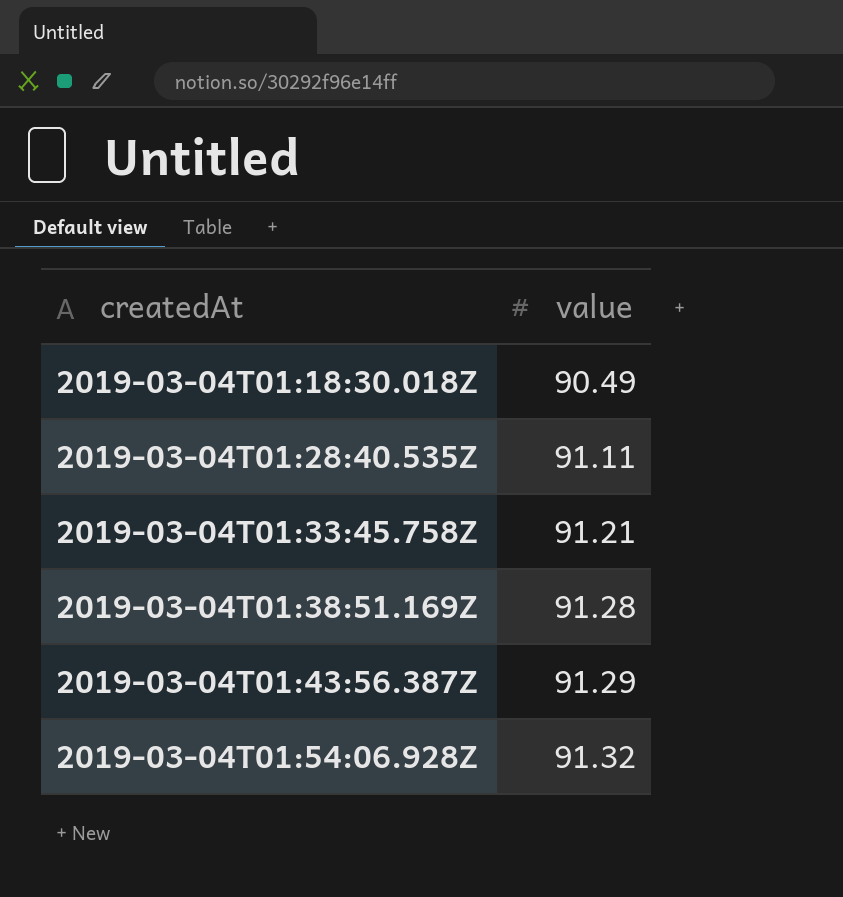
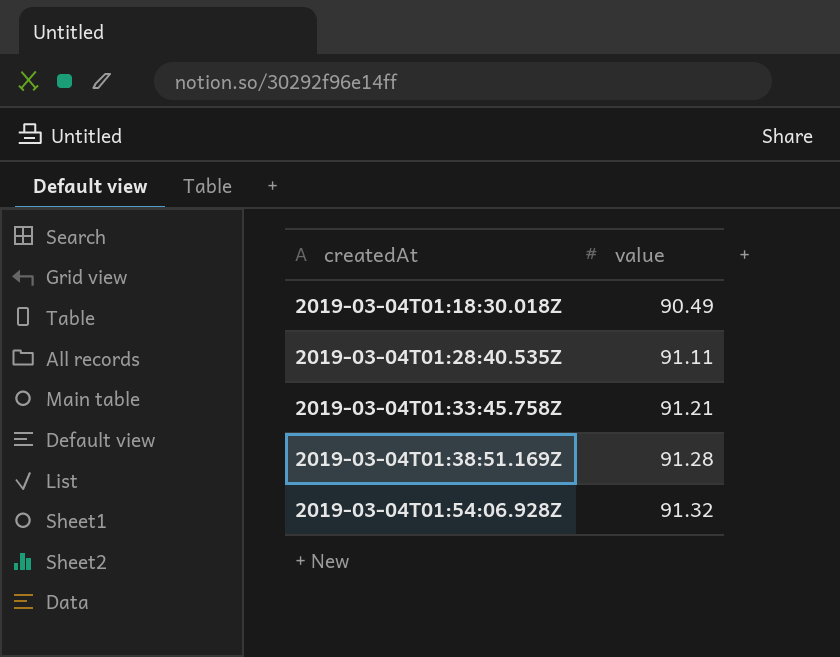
row 2019-03-04T01:43:56.387Z: 91.29 -> none

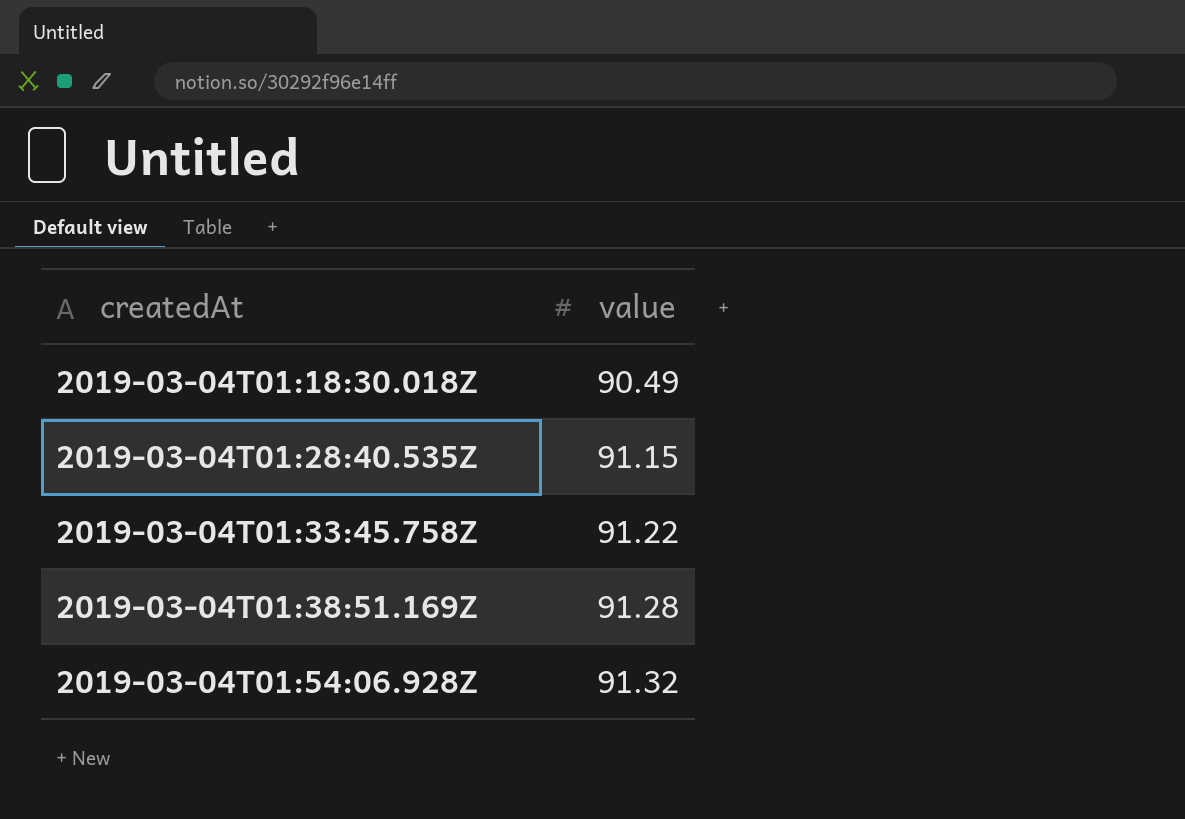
2019-03-04T01:28:40.535Z | value: 91.11 -> 91.15
2019-03-04T01:33:45.758Z | value: 91.21 -> 91.22

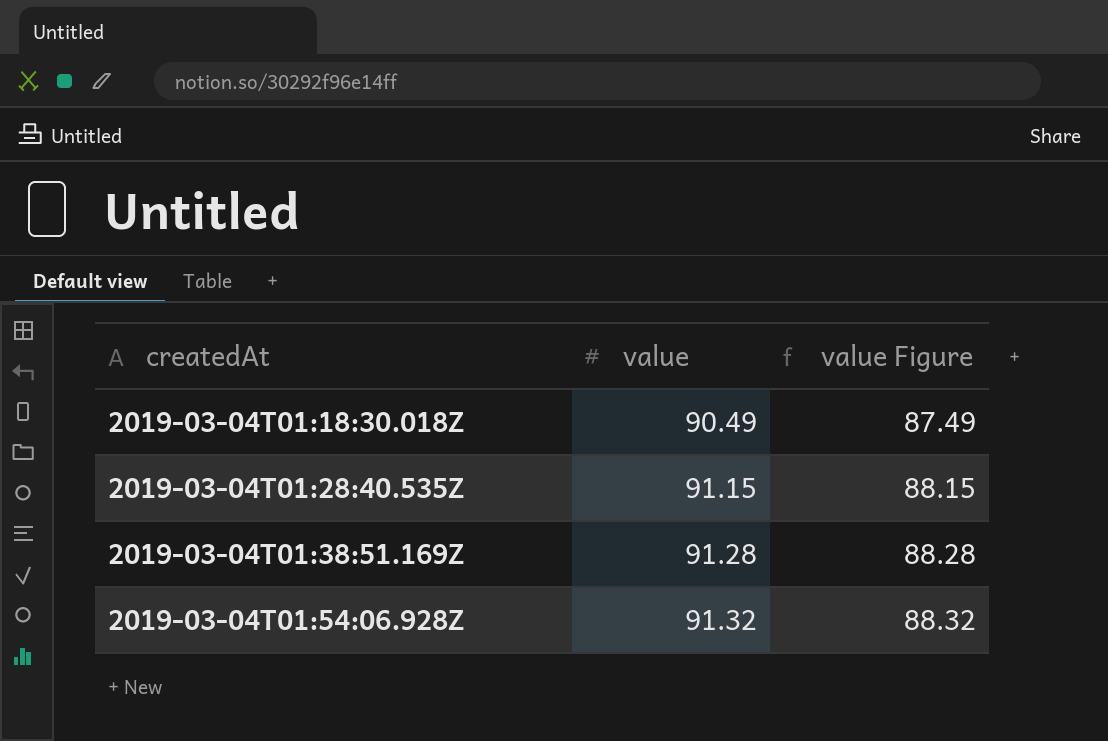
column value Figure | formula: none -> [value] - 3
row 2019-03-04T01:33:45.758Z: 91.22 -> none

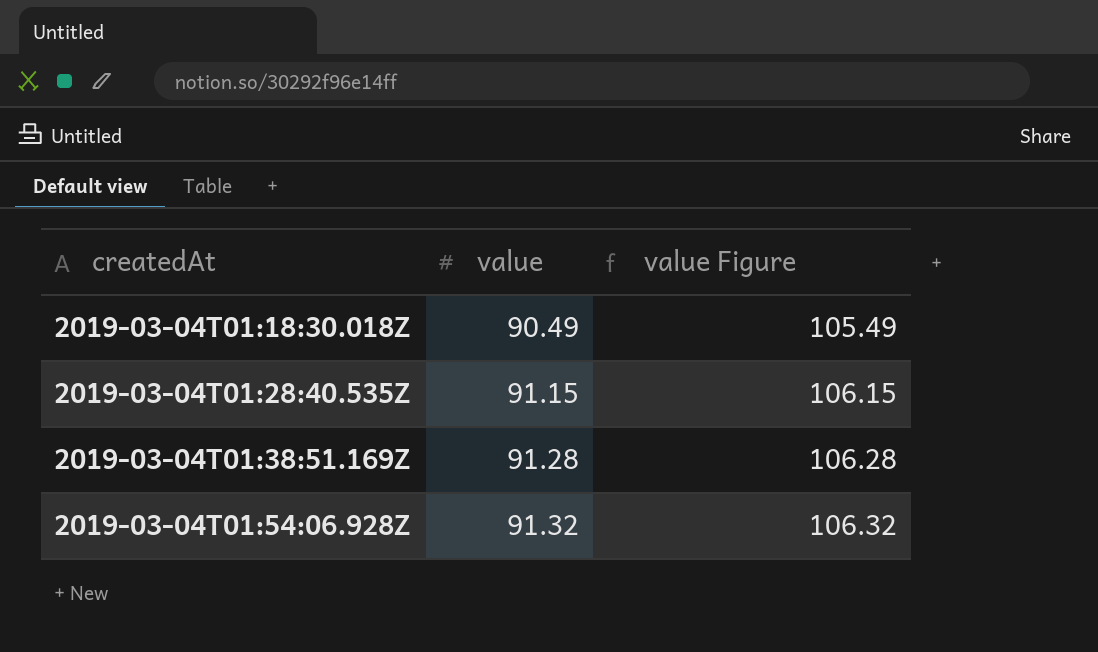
column value Figure | formula: [value] - 3 -> [value] + 15

